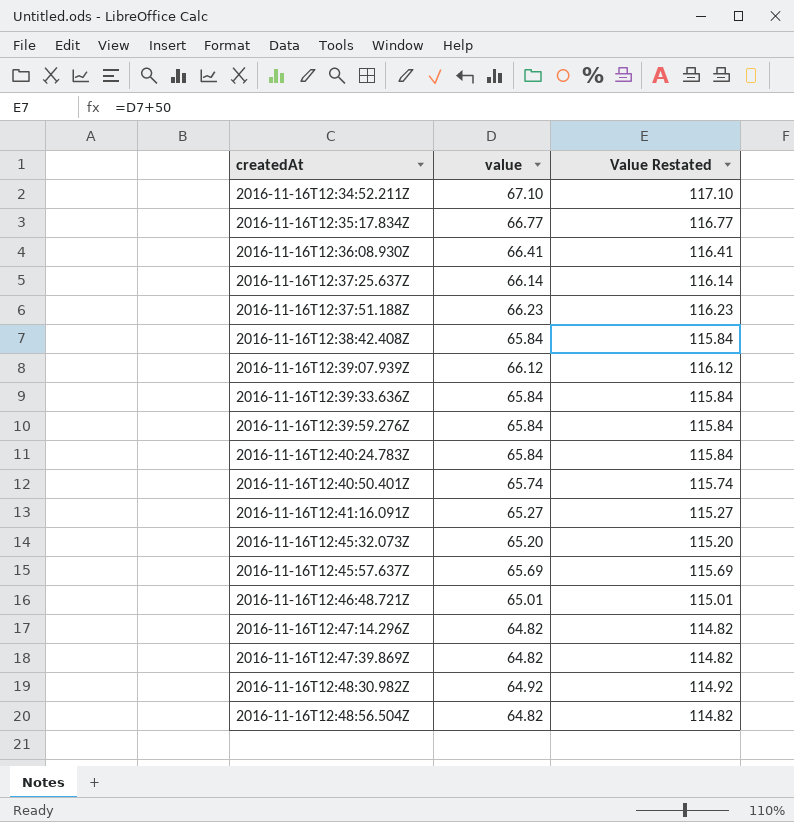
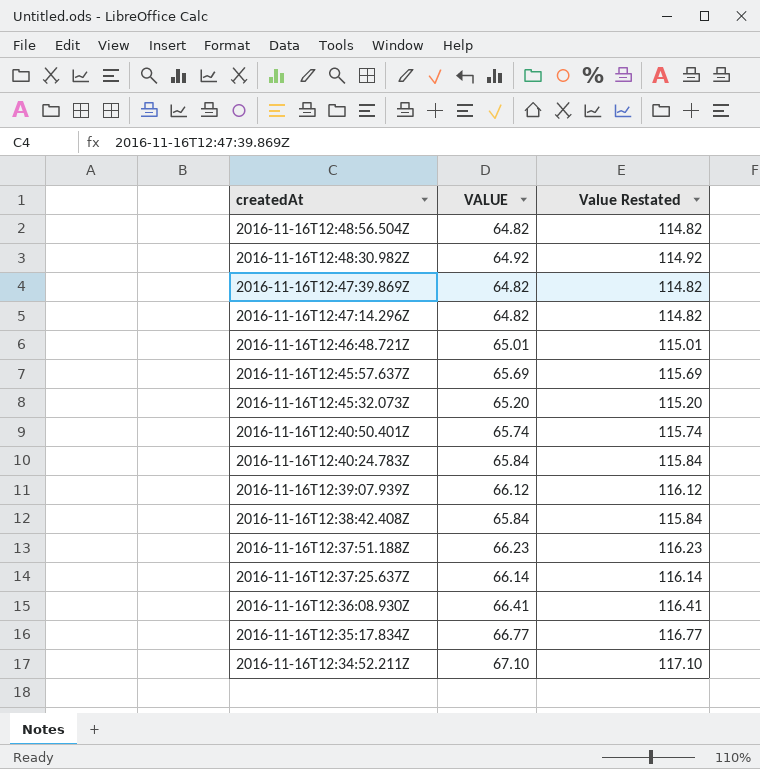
row order: createdAt ascending -> createdAt descending
column name: value -> VALUE
row 2016-11-16T12:39:33.636Z: 65.84 | 115.84 -> none
row 2016-11-16T12:39:59.276Z: 65.84 | 115.84 -> none
row 2016-11-16T12:41:16.091Z: 65.27 | 115.27 -> none

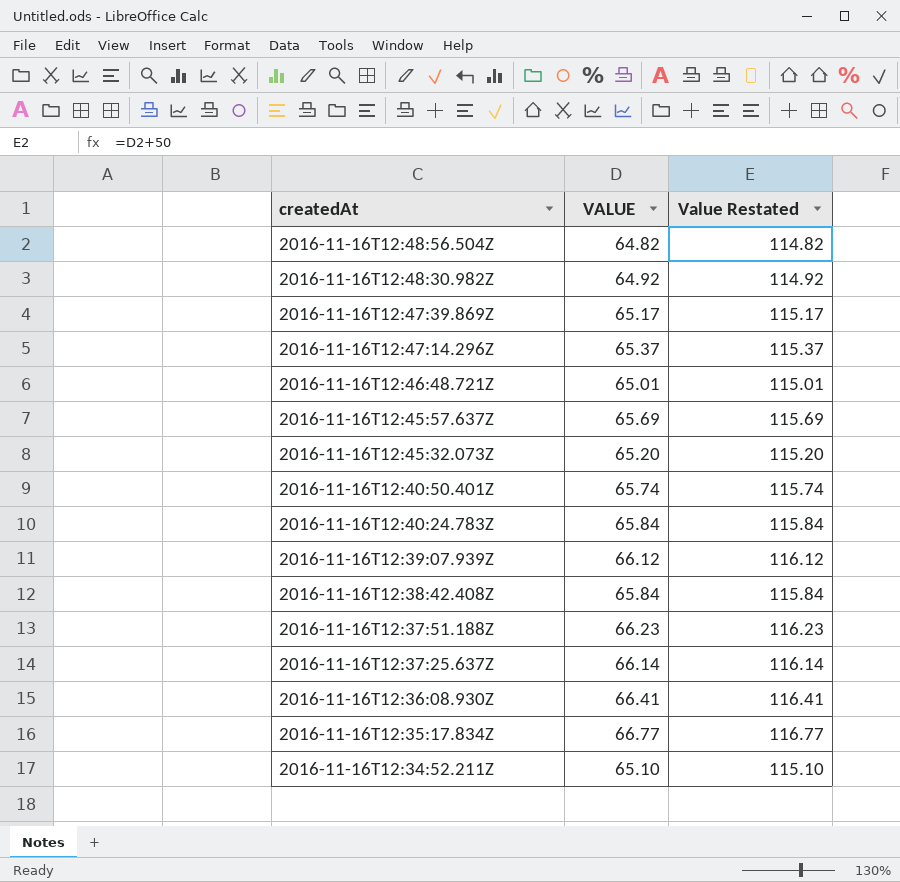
2016-11-16T12:47:39.869Z | VALUE: 64.82 -> 65.17
2016-11-16T12:47:39.869Z | Value Restated: 114.82 -> 115.17
2016-11-16T12:47:14.296Z | VALUE: 64.82 -> 65.37
2016-11-16T12:47:14.296Z | Value Restated: 114.82 -> 115.37
2016-11-16T12:34:52.211Z | VALUE: 67.10 -> 65.10
2016-11-16T12:34:52.211Z | Value Restated: 117.10 -> 115.10

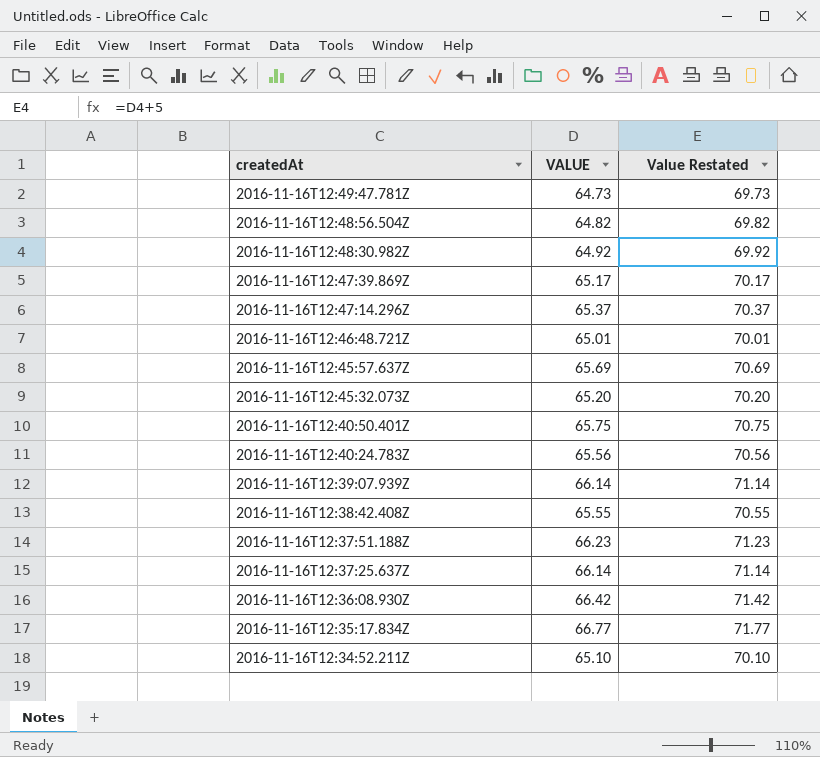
column Value Restated | formula: [VALUE] + 50 -> [VALUE] + 5
row 2016-11-16T12:49:47.781Z: none -> 64.73 | 69.73
2016-11-16T12:40:50.401Z | VALUE: 65.74 -> 65.75
2016-11-16T12:40:24.783Z | VALUE: 65.84 -> 65.56
2016-11-16T12:39:07.939Z | VALUE: 66.12 -> 66.14
2016-11-16T12:38:42.408Z | VALUE: 65.84 -> 65.55
2016-11-16T12:36:08.930Z | VALUE: 66.41 -> 66.42

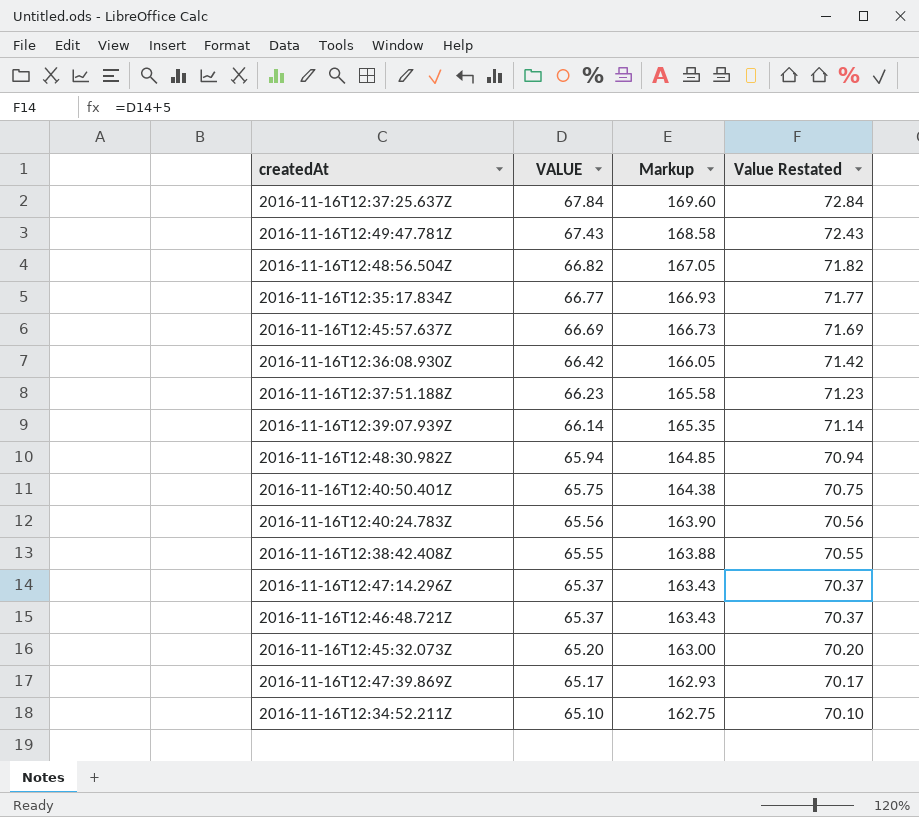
row order: createdAt descending -> VALUE descending
column Markup | formula: none -> [VALUE] * 2.5
2016-11-16T12:37:25.637Z | VALUE: 66.14 -> 67.84
2016-11-16T12:37:25.637Z | Value Restated: 71.14 -> 72.84
2016-11-16T12:49:47.781Z | VALUE: 64.73 -> 67.43
2016-11-16T12:49:47.781Z | Value Restated: 69.73 -> 72.43
2016-11-16T12:48:56.504Z | VALUE: 64.82 -> 66.82
2016-11-16T12:48:56.504Z | Value Restated: 69.82 -> 71.82
2016-11-16T12:45:57.637Z | VALUE: 65.69 -> 66.69
2016-11-16T12:45:57.637Z | Value Restated: 70.69 -> 71.69
2016-11-16T12:48:30.982Z | VALUE: 64.92 -> 65.94
2016-11-16T12:48:30.982Z | Value Restated: 69.92 -> 70.94
2016-11-16T12:46:48.721Z | VALUE: 65.01 -> 65.37
2016-11-16T12:46:48.721Z | Value Restated: 70.01 -> 70.37

